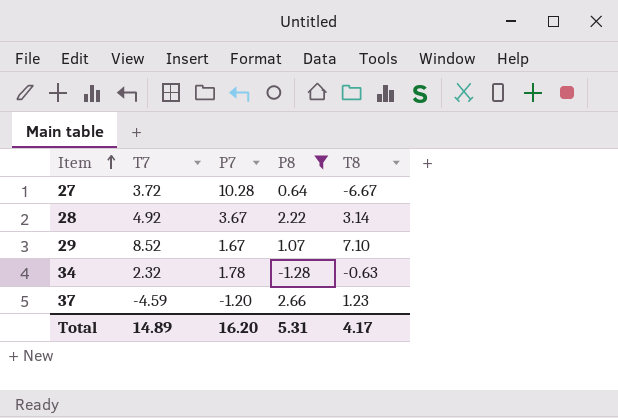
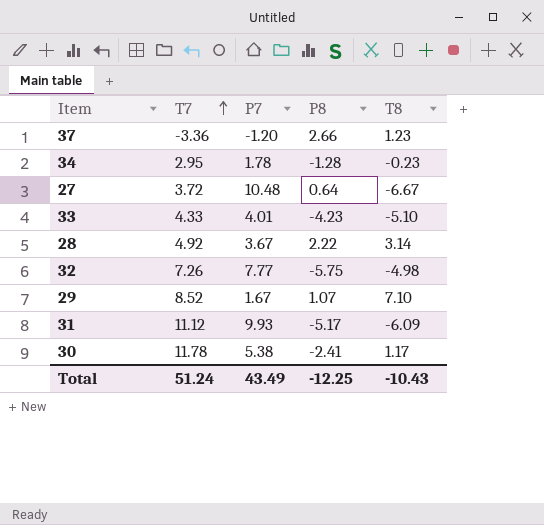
filter: P8 >= -1.28 -> none
row order: Item ascending -> T7 ascending
37 | T7: -4.59 -> -3.36
34 | T7: 2.32 -> 2.95
34 | T8: -0.63 -> -0.23
27 | P7: 10.28 -> 10.48
Total | T7: 14.89 -> 51.24
Total | P7: 16.20 -> 43.49
Total | P8: 5.31 -> -12.25
Total | T8: 4.17 -> -10.43

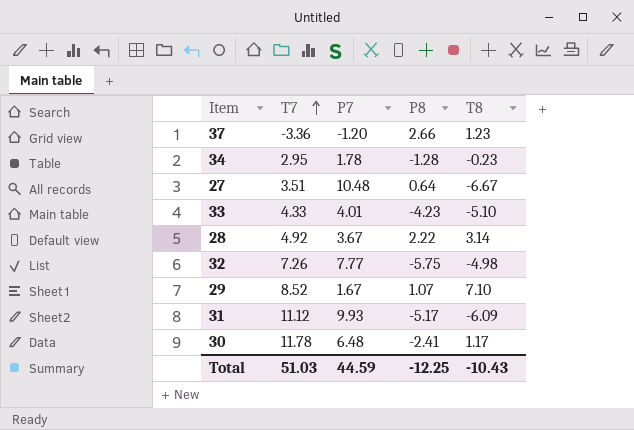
27 | T7: 3.72 -> 3.51
30 | P7: 5.38 -> 6.48
Total | T7: 51.24 -> 51.03
Total | P7: 43.49 -> 44.59

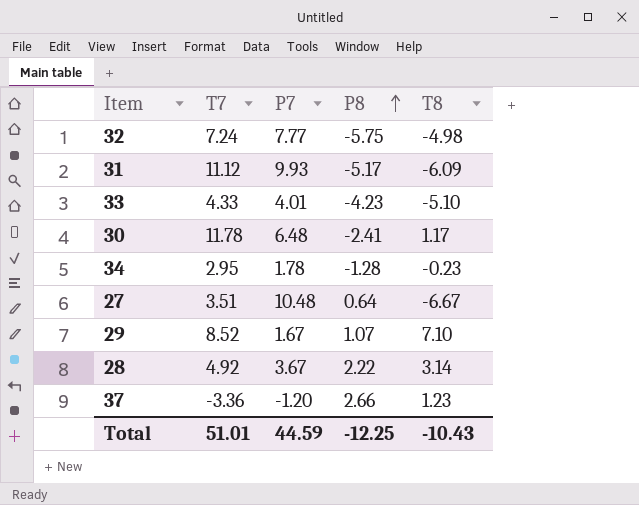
row order: T7 ascending -> P8 ascending
32 | T7: 7.26 -> 7.24
Total | T7: 51.03 -> 51.01

